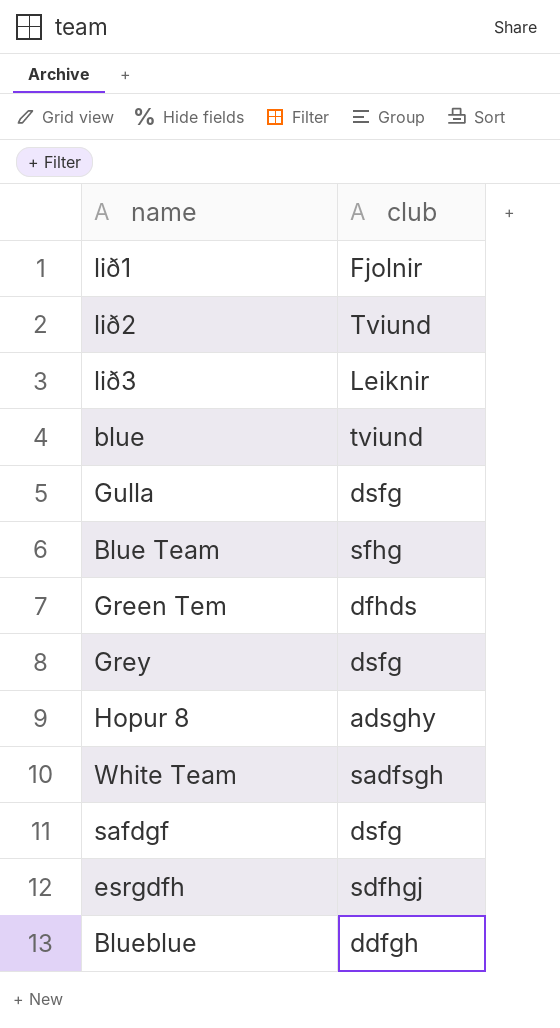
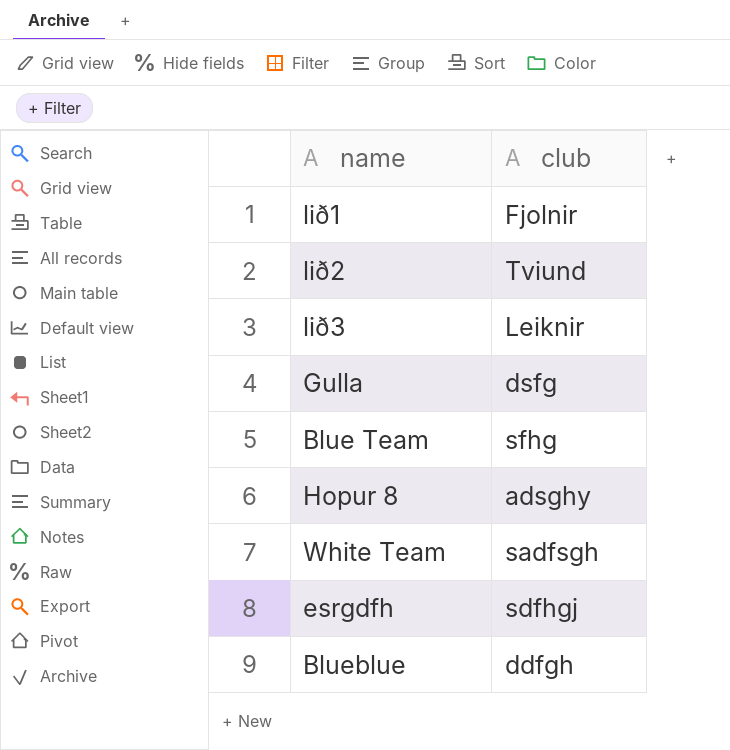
row blue: tviund -> none
row Green Tem: dfhds -> none
row Grey: dsfg -> none
row safdgf: dsfg -> none

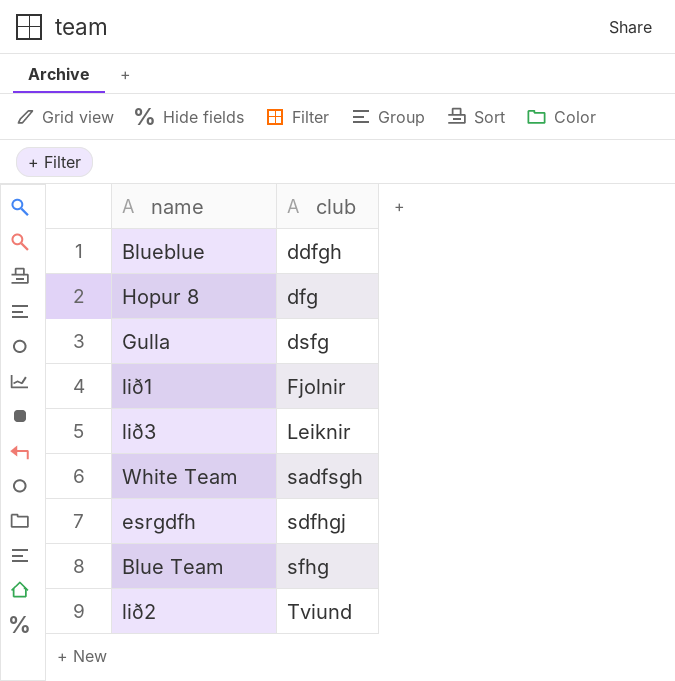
row order: none -> club ascending
Hopur 8 | club: adsghy -> dfg

